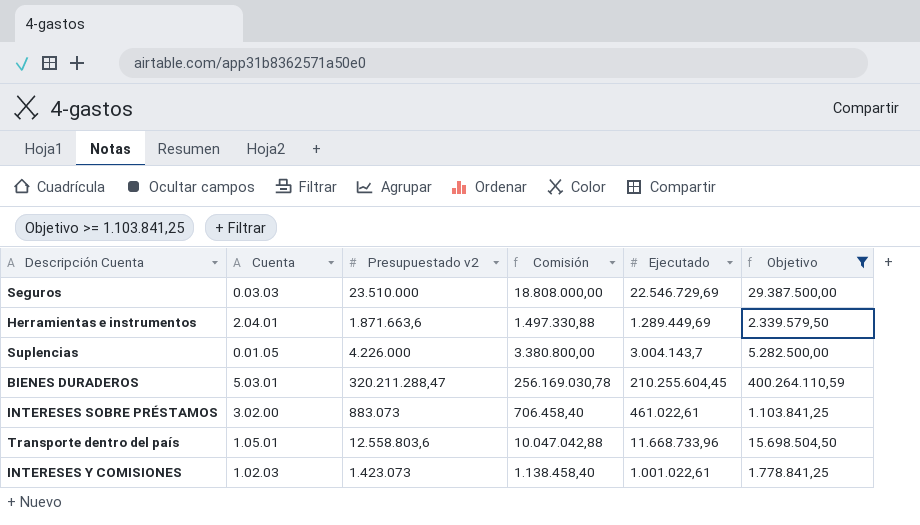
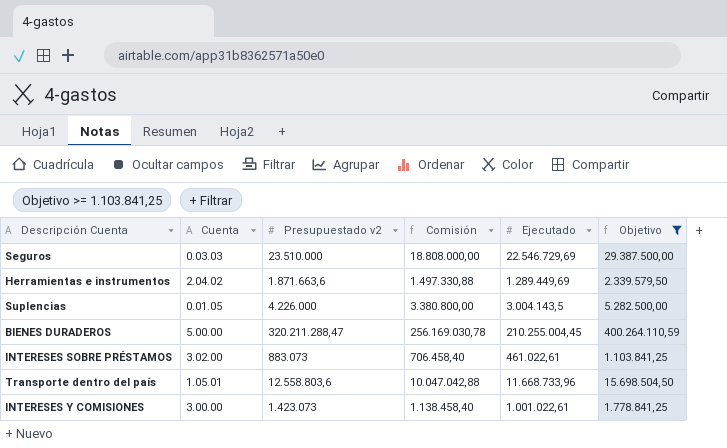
Herramientas e instrumentos | Cuenta: 2.04.01 -> 2.04.02
Suplencias | Ejecutado: 3.004.143,7 -> 3.004.143,5
BIENES DURADEROS | Cuenta: 5.03.01 -> 5.00.00
BIENES DURADEROS | Ejecutado: 210.255.604,45 -> 210.255.004,45
INTERESES Y COMISIONES | Cuenta: 1.02.03 -> 3.00.00

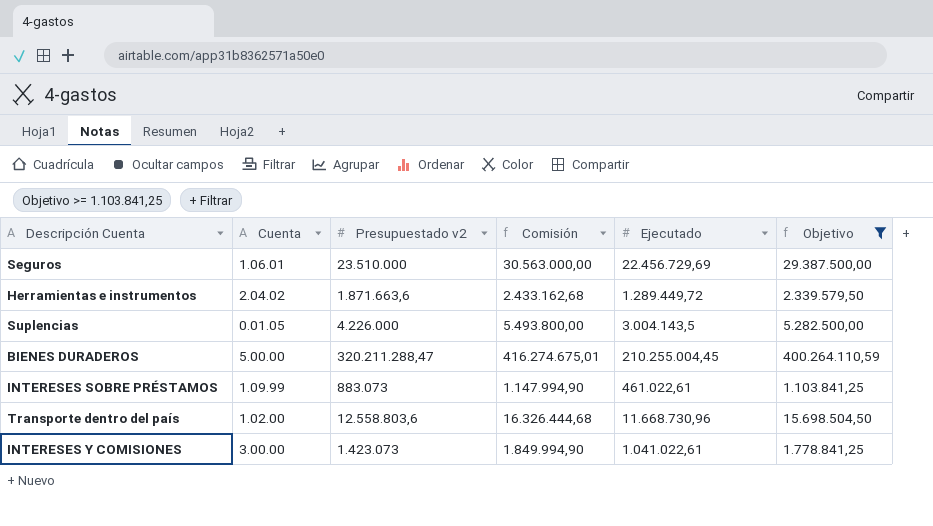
column Comisión | formula: [Presupuestado v2] * 0,8 -> [Presupuestado v2] * 1,3
Seguros | Cuenta: 0.03.03 -> 1.06.01
Seguros | Ejecutado: 22.546.729,69 -> 22.456.729,69
Herramientas e instrumentos | Ejecutado: 1.289.449,69 -> 1.289.449,72
INTERESES SOBRE PRÉSTAMOS | Cuenta: 3.02.00 -> 1.09.99
Transporte dentro del país | Cuenta: 1.05.01 -> 1.02.00
Transporte dentro del país | Ejecutado: 11.668.733,96 -> 11.668.730,96
INTERESES Y COMISIONES | Ejecutado: 1.001.022,61 -> 1.041.022,61

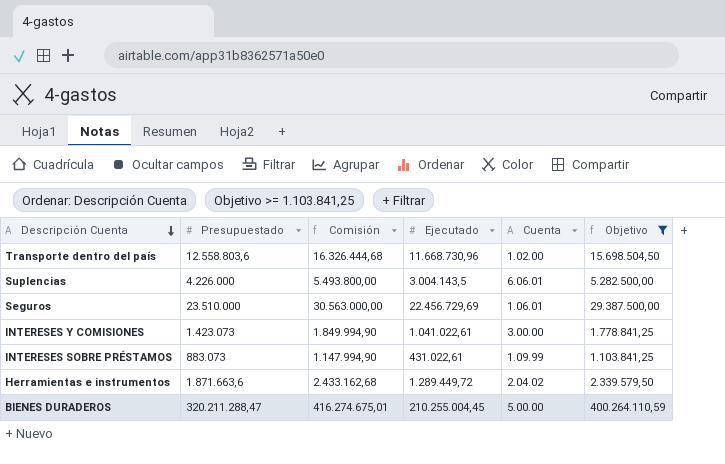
row order: none -> Descripción Cuenta descending
column name: Presupuestado v2 -> Presupuestado
column Cuenta | position: 2 -> 5
Suplencias | Cuenta: 0.01.05 -> 6.06.01
INTERESES SOBRE PRÉSTAMOS | Ejecutado: 461.022,61 -> 431.022,61

